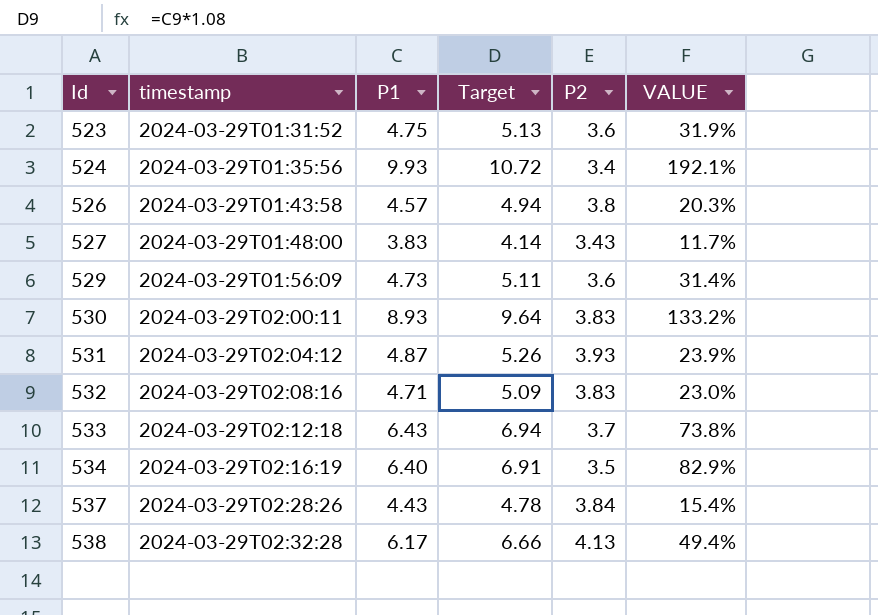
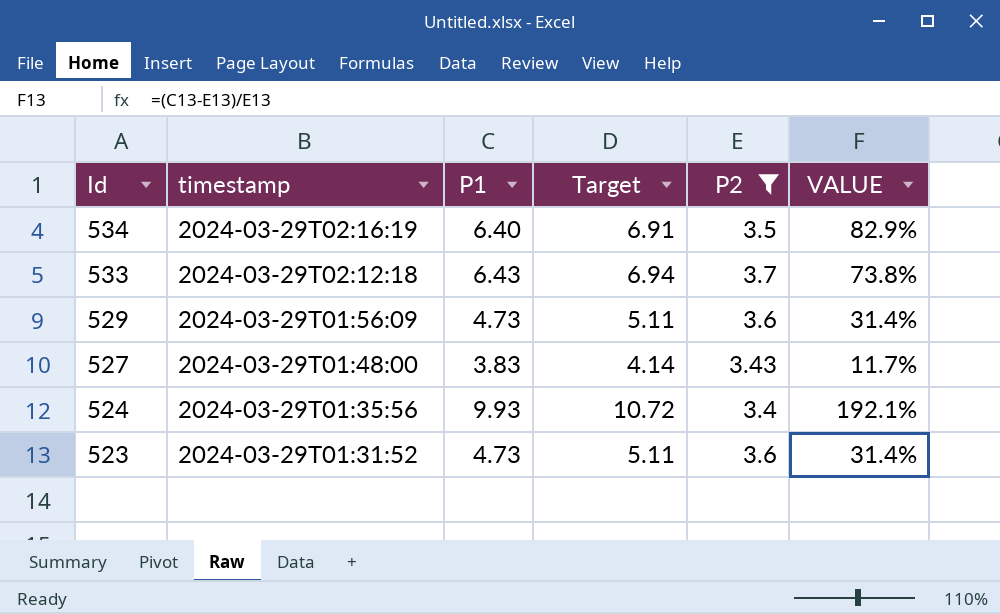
filter: none -> P2 <= 3.7
row order: Id ascending -> Id descending
523 | P1: 4.75 -> 4.73
523 | Target: 5.13 -> 5.11
523 | VALUE: 31.9% -> 31.4%

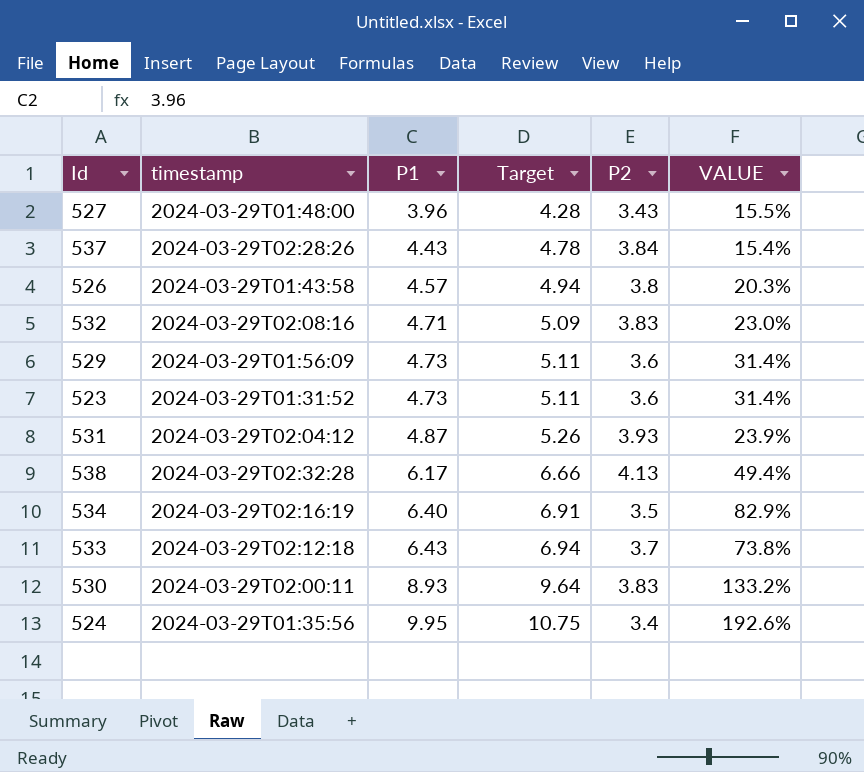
filter: P2 <= 3.7 -> none
row order: Id descending -> P1 ascending
527 | P1: 3.83 -> 3.96
527 | Target: 4.14 -> 4.28
527 | VALUE: 11.7% -> 15.5%
524 | P1: 9.93 -> 9.95
524 | Target: 10.72 -> 10.75
524 | VALUE: 192.1% -> 192.6%

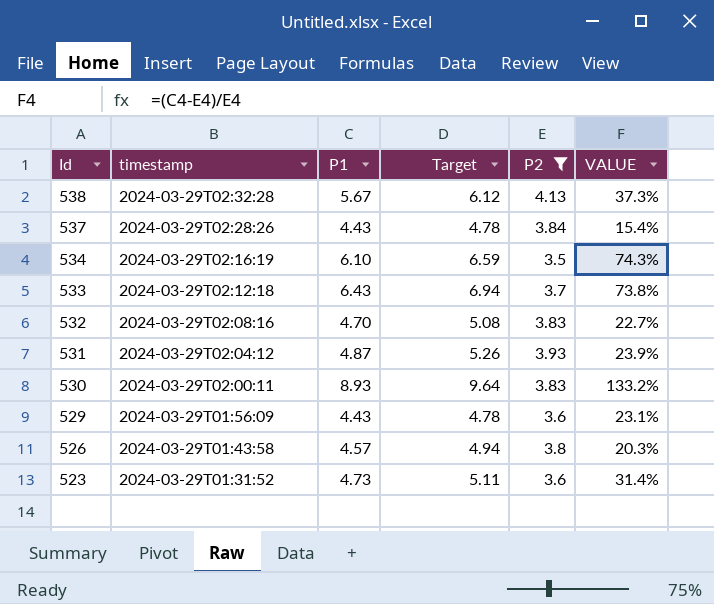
filter: none -> P2 >= 3.5
row order: P1 ascending -> Id descending
538 | P1: 6.17 -> 5.67
538 | Target: 6.66 -> 6.12
538 | VALUE: 49.4% -> 37.3%
534 | P1: 6.40 -> 6.10
534 | Target: 6.91 -> 6.59
534 | VALUE: 82.9% -> 74.3%
532 | P1: 4.71 -> 4.70
532 | Target: 5.09 -> 5.08
532 | VALUE: 23.0% -> 22.7%
529 | P1: 4.73 -> 4.43
529 | Target: 5.11 -> 4.78
529 | VALUE: 31.4% -> 23.1%

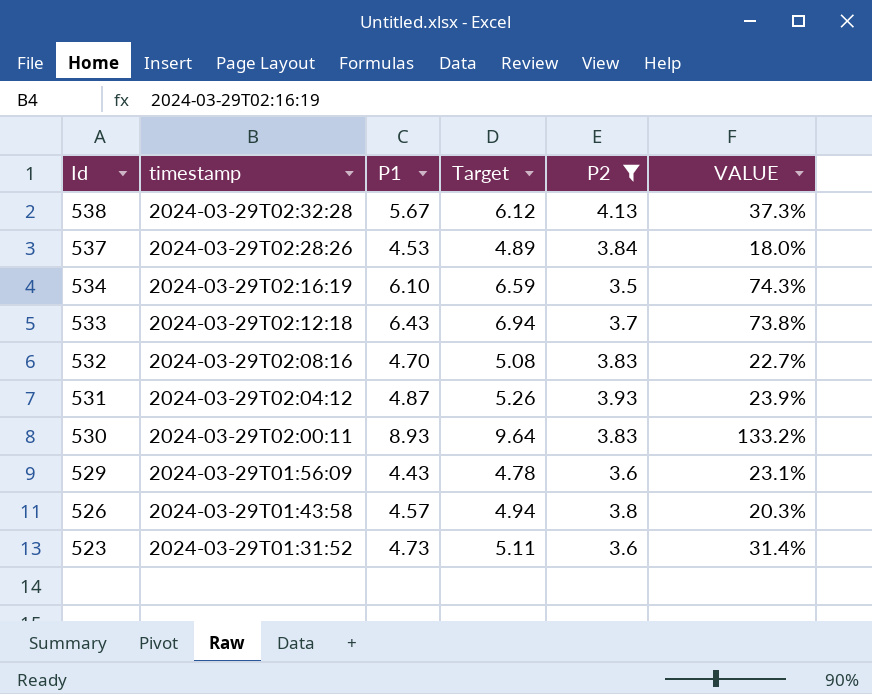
537 | P1: 4.43 -> 4.53
537 | Target: 4.78 -> 4.89
537 | VALUE: 15.4% -> 18.0%

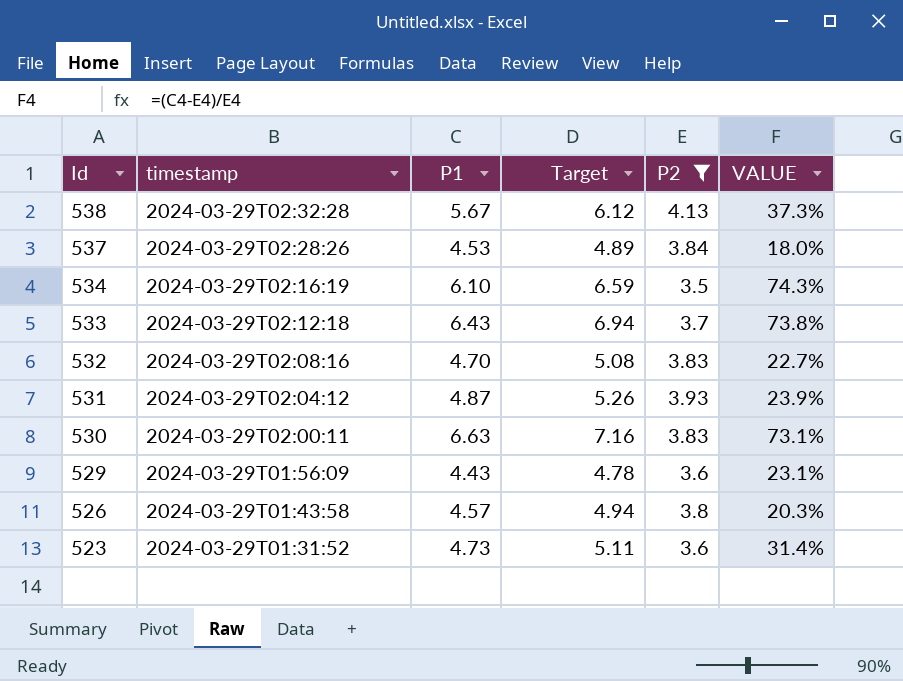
530 | P1: 8.93 -> 6.63
530 | Target: 9.64 -> 7.16
530 | VALUE: 133.2% -> 73.1%

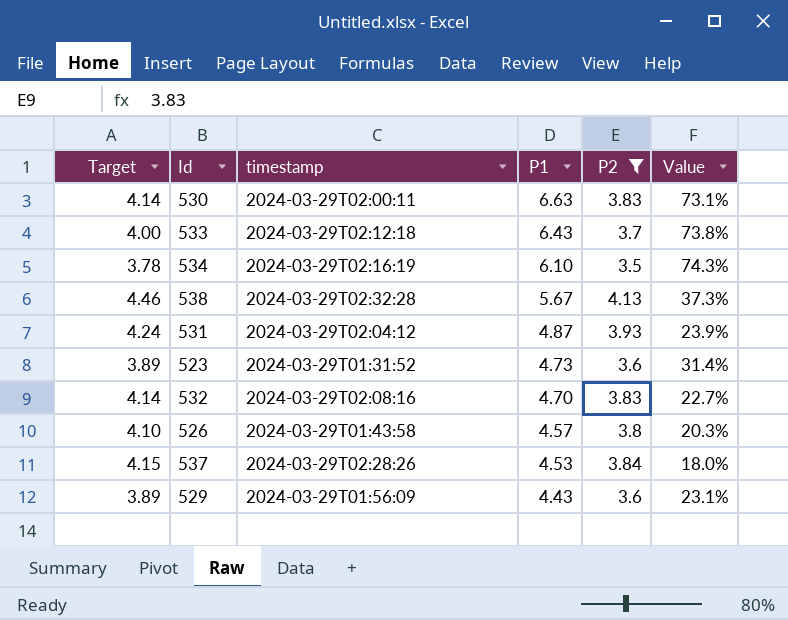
row order: Id descending -> P1 descending
column Target | formula: [P1] * 1.08 -> [P2] * 1.08
column Target | position: 4 -> 1
column name: VALUE -> Value

